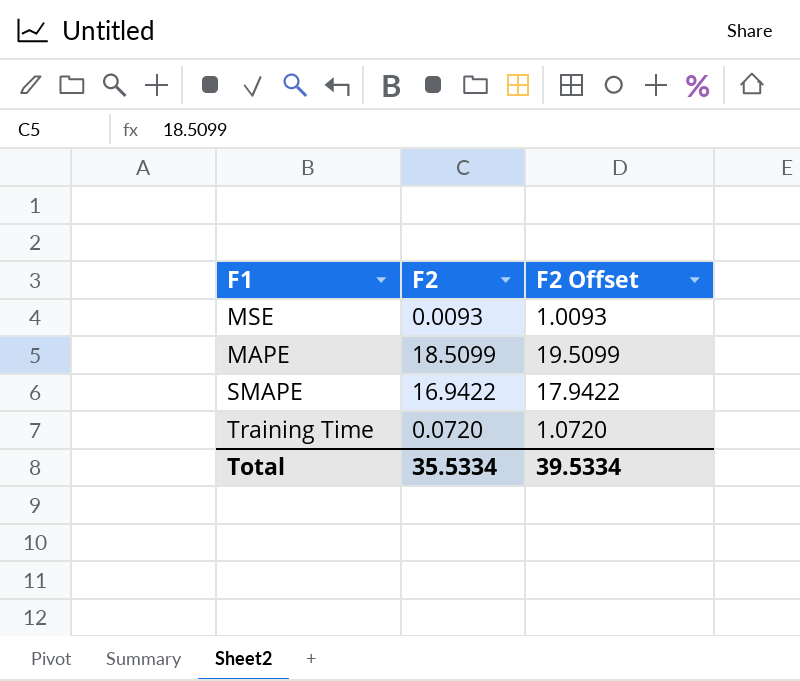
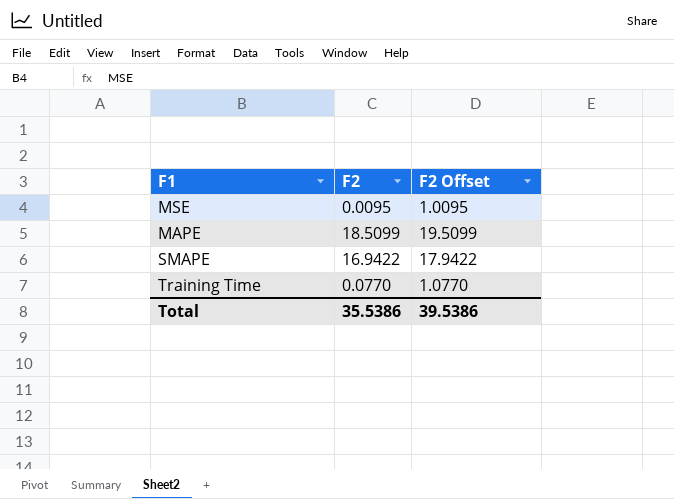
MSE | F2: 0.0093 -> 0.0095
MSE | F2 Offset: 1.0093 -> 1.0095
Training Time | F2: 0.0720 -> 0.0770
Training Time | F2 Offset: 1.0720 -> 1.0770
Total | F2: 35.5334 -> 35.5386
Total | F2 Offset: 39.5334 -> 39.5386

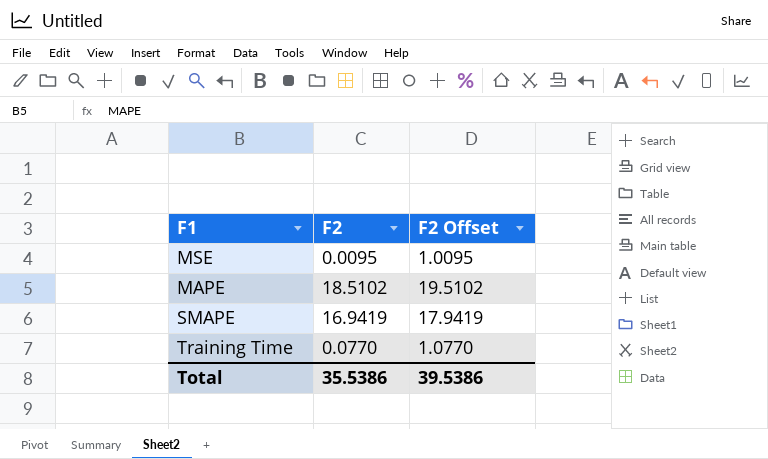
MAPE | F2: 18.5099 -> 18.5102
MAPE | F2 Offset: 19.5099 -> 19.5102
SMAPE | F2: 16.9422 -> 16.9419
SMAPE | F2 Offset: 17.9422 -> 17.9419

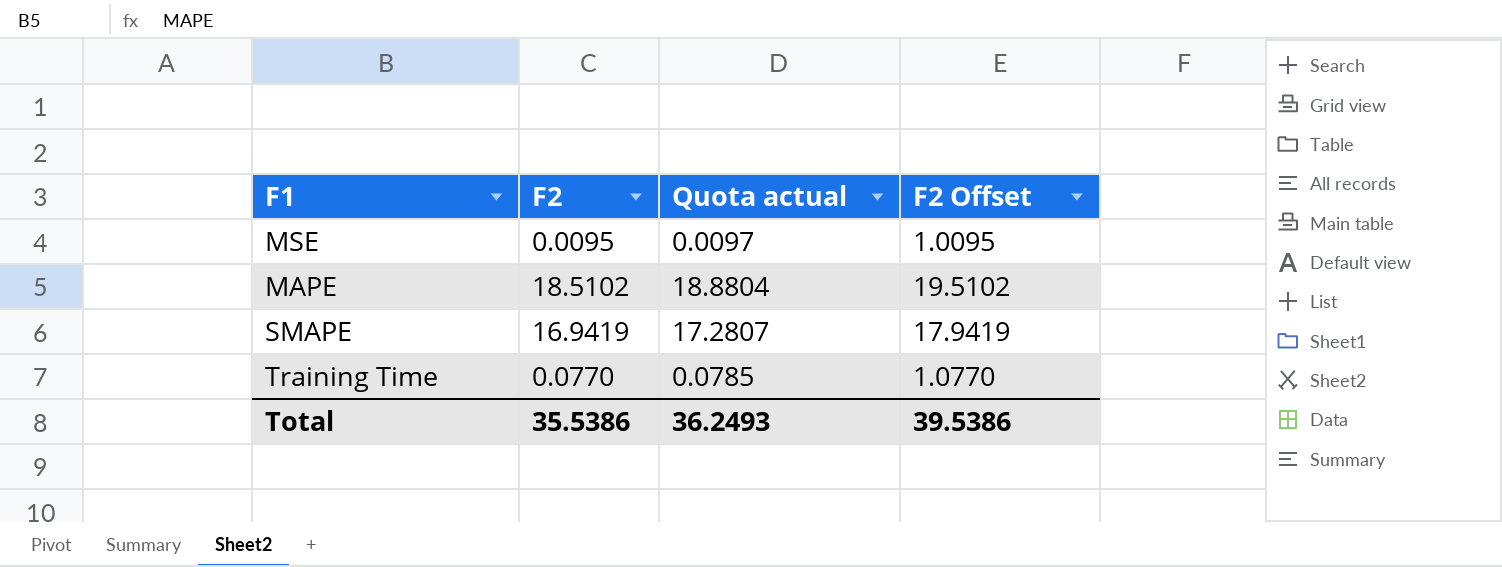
column Quota actual | formula: none -> [F2] * 1.02

